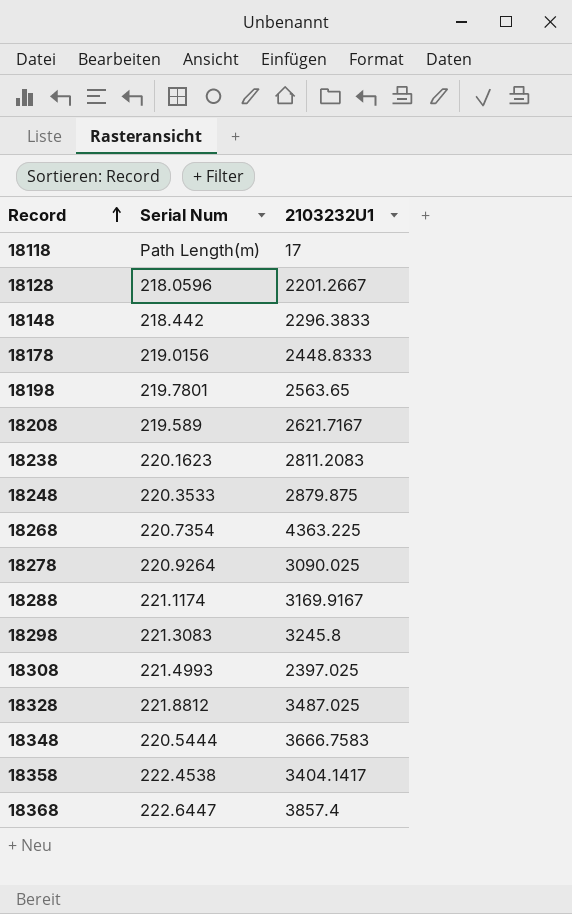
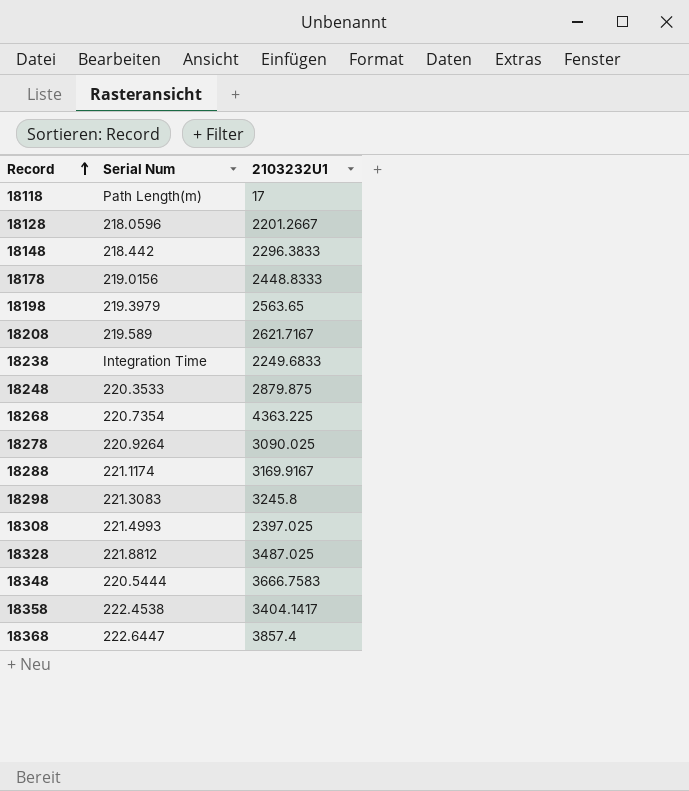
18198 | Serial Num: 219.7801 -> 219.3979
18238 | Serial Num: 220.1623 -> Integration Time
18238 | 2103232U1: 2811.2083 -> 2249.6833

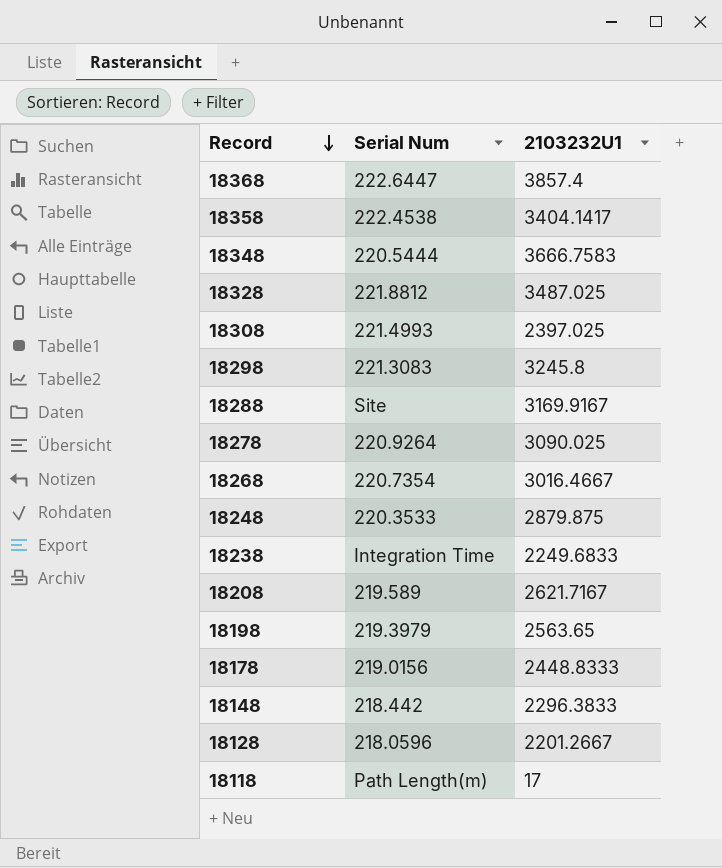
row order: Record ascending -> Record descending
18288 | Serial Num: 221.1174 -> Site
18268 | 2103232U1: 4363.225 -> 3016.4667

